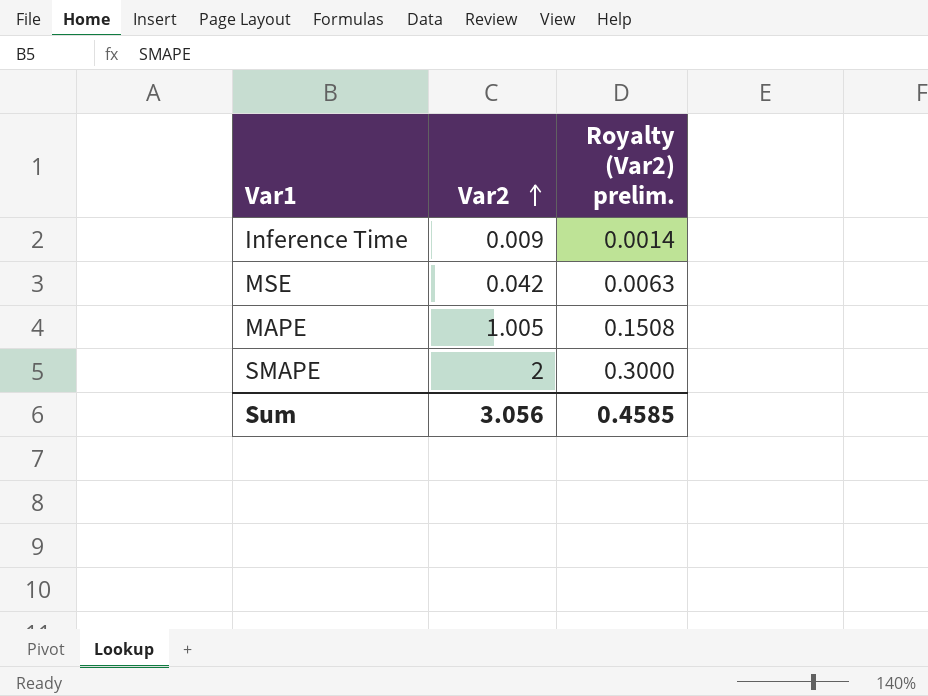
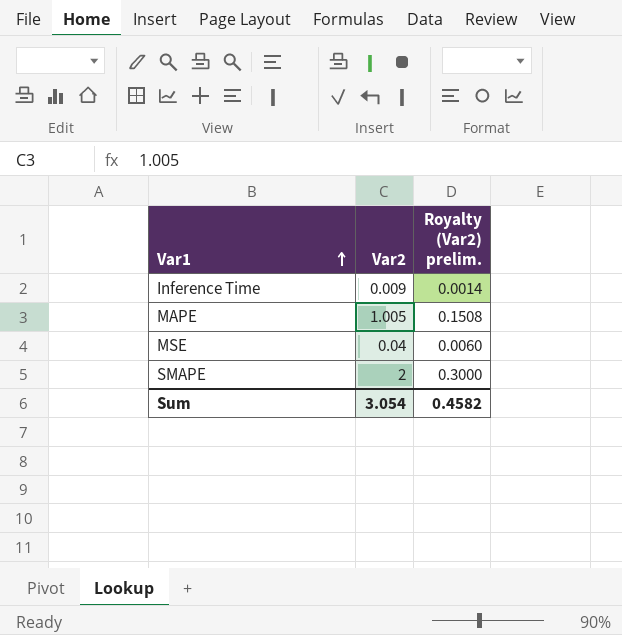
row order: Var2 ascending -> Var1 ascending
MSE | Var2: 0.042 -> 0.04
MSE | Royalty (Var2) prelim.: 0.0063 -> 0.0060
Sum | Var2: 3.056 -> 3.054
Sum | Royalty (Var2) prelim.: 0.4585 -> 0.4582

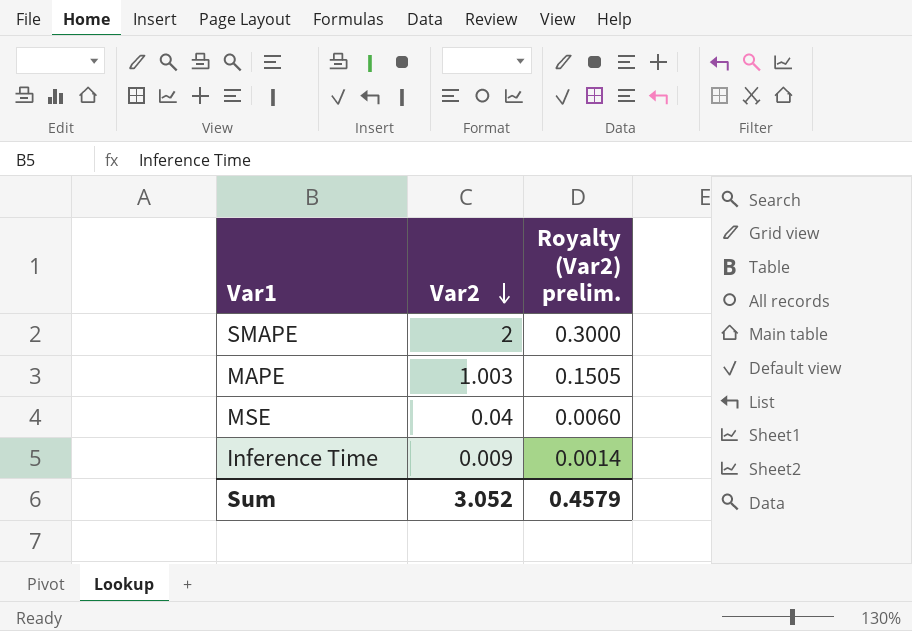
row order: Var1 ascending -> Var2 descending
MAPE | Var2: 1.005 -> 1.003
MAPE | Royalty (Var2) prelim.: 0.1508 -> 0.1505
Sum | Var2: 3.054 -> 3.052
Sum | Royalty (Var2) prelim.: 0.4582 -> 0.4579

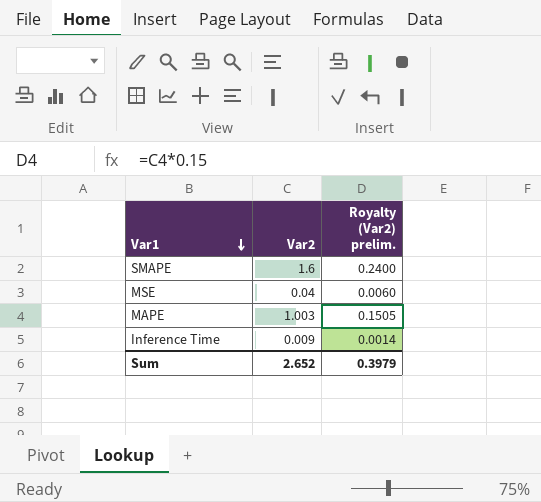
row order: Var2 descending -> Var1 descending
SMAPE | Var2: 2 -> 1.6
SMAPE | Royalty (Var2) prelim.: 0.3000 -> 0.2400
Sum | Var2: 3.052 -> 2.652
Sum | Royalty (Var2) prelim.: 0.4579 -> 0.3979

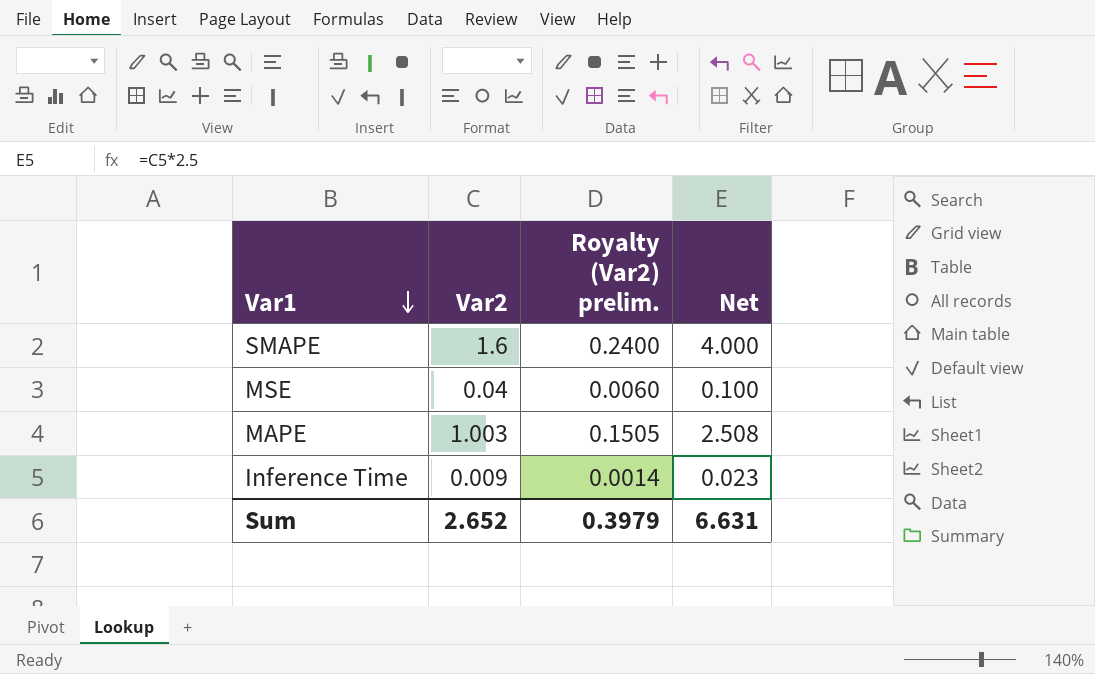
column Net | formula: none -> [Var2] * 2.5

